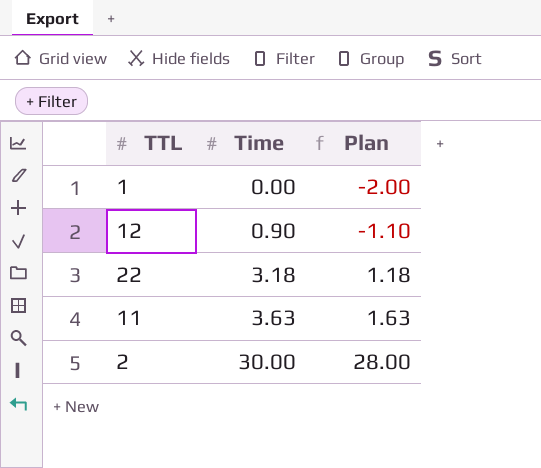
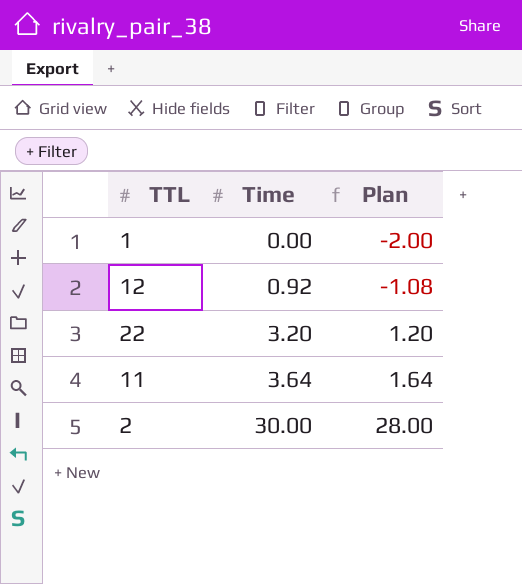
12 | Time: 0.90 -> 0.92
12 | Plan: -1.10 -> -1.08
22 | Time: 3.18 -> 3.20
22 | Plan: 1.18 -> 1.20
11 | Time: 3.63 -> 3.64
11 | Plan: 1.63 -> 1.64

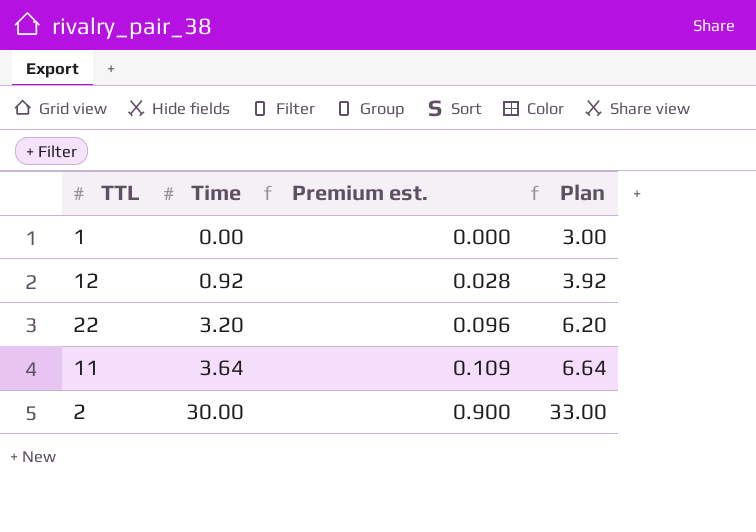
column Premium est. | formula: none -> [Time] * 0.03
column Plan | formula: [Time] - 2 -> [Time] + 3

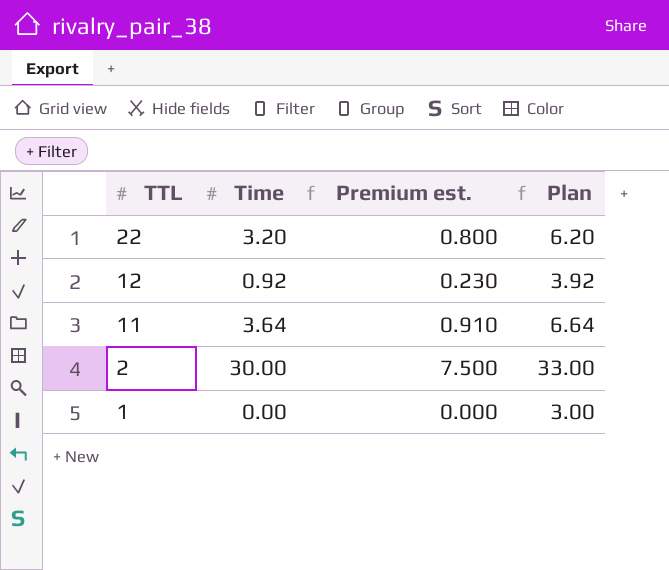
row order: Time ascending -> TTL descending
column Premium est. | formula: [Time] * 0.03 -> [Time] * 0.25

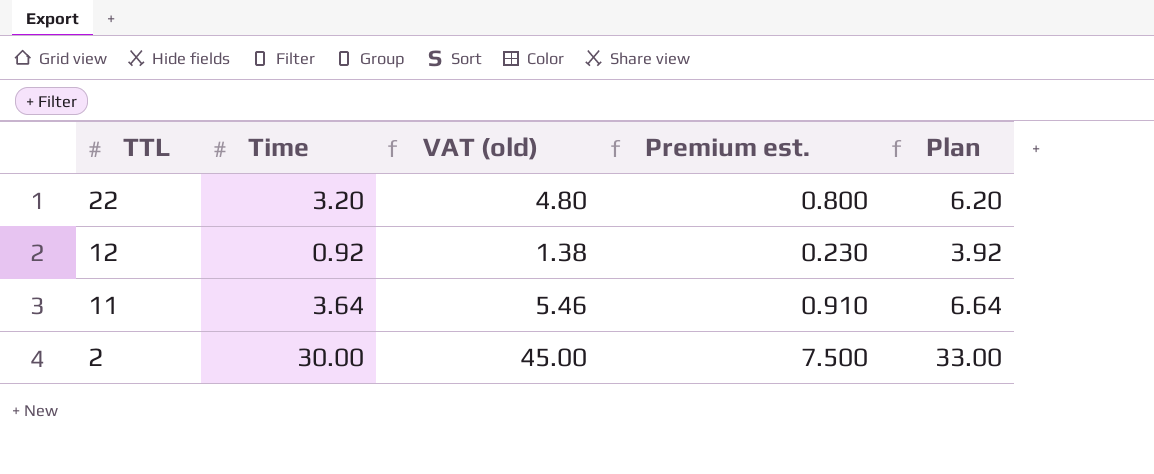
column VAT (old) | formula: none -> [Time] * 1.5
row 1: 0.00 | 0.000 | 3.00 -> none

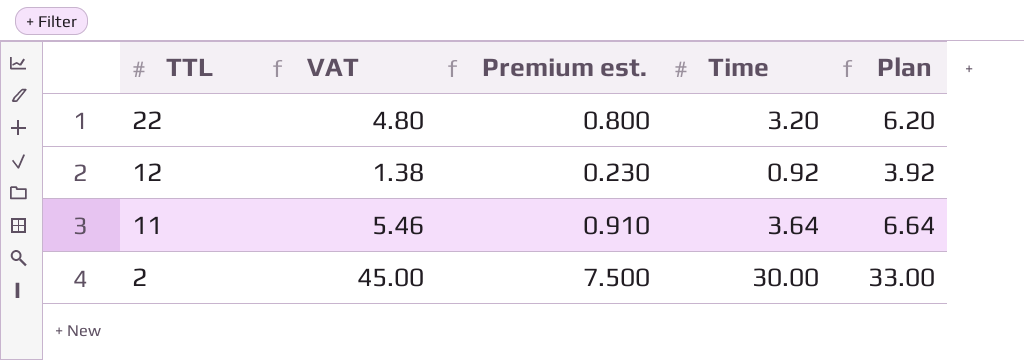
column name: VAT (old) -> VAT
column Time | position: 2 -> 4

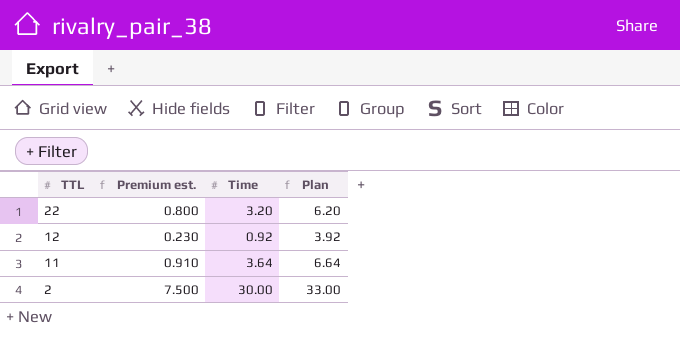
column VAT | formula: [Time] * 1.5 -> none

